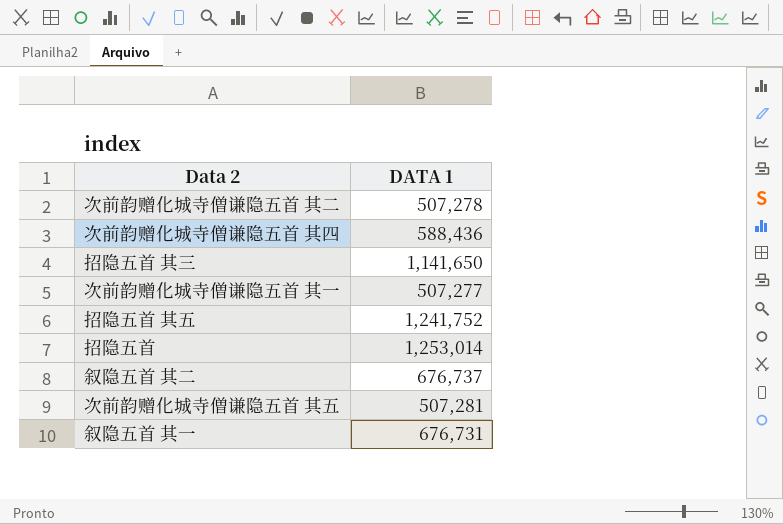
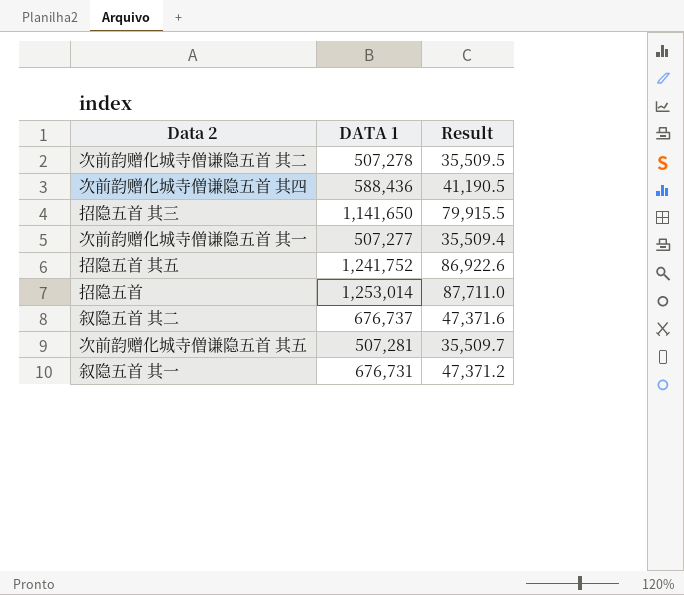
column Result | formula: none -> [DATA 1] * 0.07

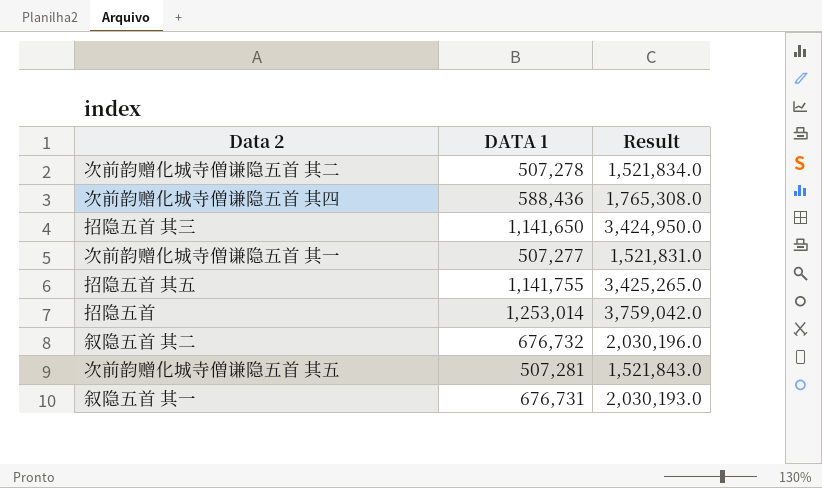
column Result | formula: [DATA 1] * 0.07 -> [DATA 1] * 3
招隐五首 其五 | DATA 1: 1,241,752 -> 1,141,755
叙隐五首 其二 | DATA 1: 676,737 -> 676,732

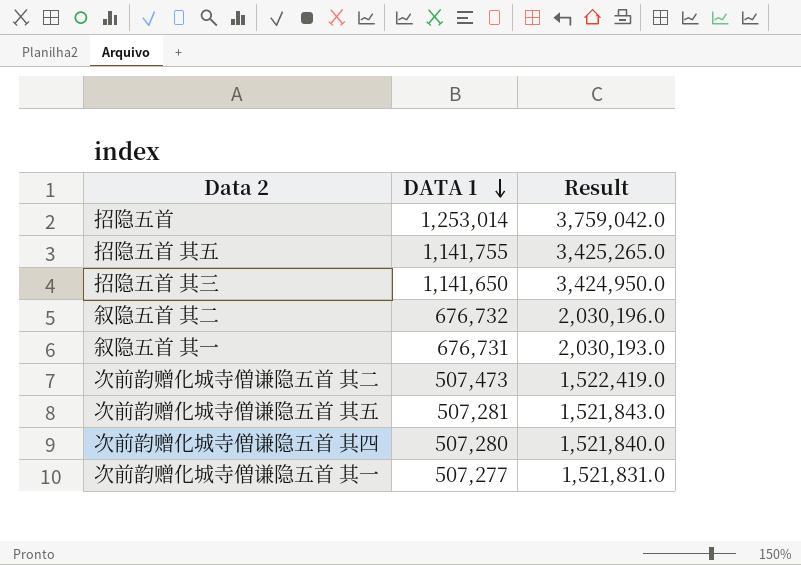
row order: none -> DATA 1 descending
次前韵赠化城寺僧谦隐五首 其二 | DATA 1: 507,278 -> 507,473
次前韵赠化城寺僧谦隐五首 其二 | Result: 1,521,834.0 -> 1,522,419.0
次前韵赠化城寺僧谦隐五首 其四 | DATA 1: 588,436 -> 507,280
次前韵赠化城寺僧谦隐五首 其四 | Result: 1,765,308.0 -> 1,521,840.0

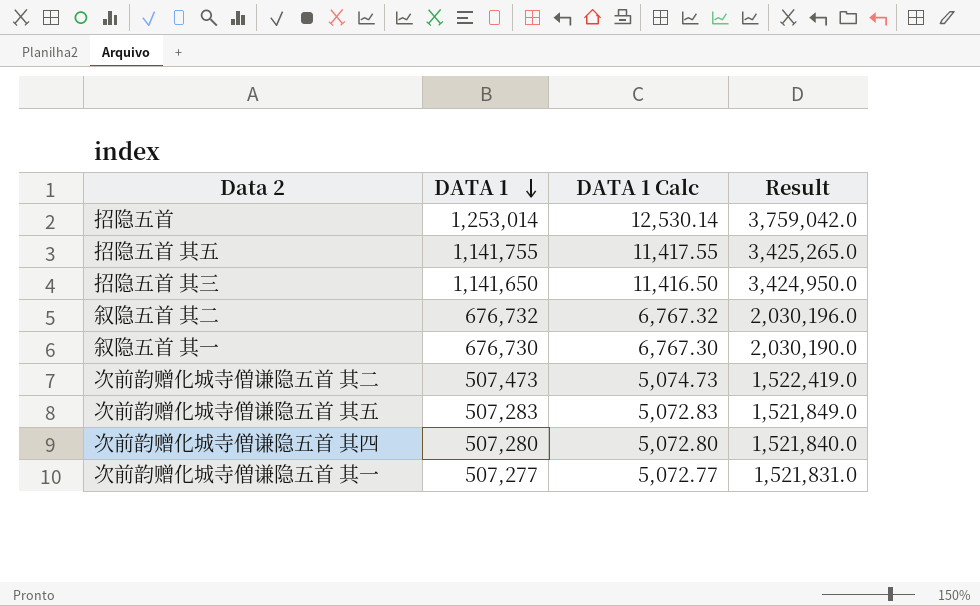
column DATA 1 Calc | formula: none -> [DATA 1] * 0.01
叙隐五首 其一 | DATA 1: 676,731 -> 676,730
叙隐五首 其一 | Result: 2,030,193.0 -> 2,030,190.0
次前韵赠化城寺僧谦隐五首 其五 | DATA 1: 507,281 -> 507,283
次前韵赠化城寺僧谦隐五首 其五 | Result: 1,521,843.0 -> 1,521,849.0

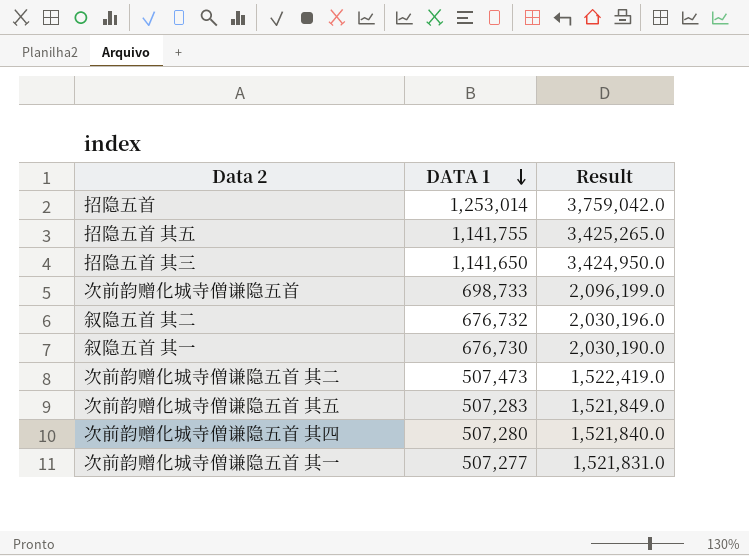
column DATA 1 Calc | formula: [DATA 1] * 0.01 -> none
row 次前韵赠化城寺僧谦隐五首: none -> 698,733 | 2,096,199.0

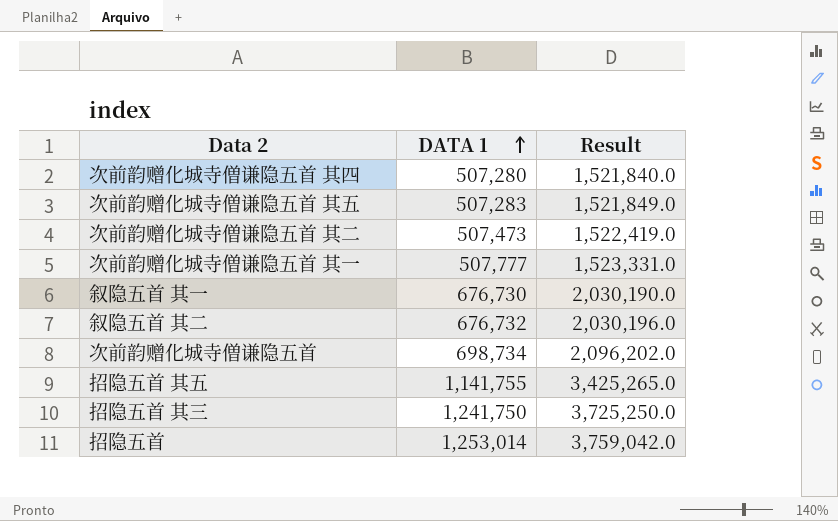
row order: DATA 1 descending -> DATA 1 ascending
次前韵赠化城寺僧谦隐五首 其一 | DATA 1: 507,277 -> 507,777
次前韵赠化城寺僧谦隐五首 其一 | Result: 1,521,831.0 -> 1,523,331.0
次前韵赠化城寺僧谦隐五首 | DATA 1: 698,733 -> 698,734
次前韵赠化城寺僧谦隐五首 | Result: 2,096,199.0 -> 2,096,202.0
招隐五首 其三 | DATA 1: 1,141,650 -> 1,241,750
招隐五首 其三 | Result: 3,424,950.0 -> 3,725,250.0

